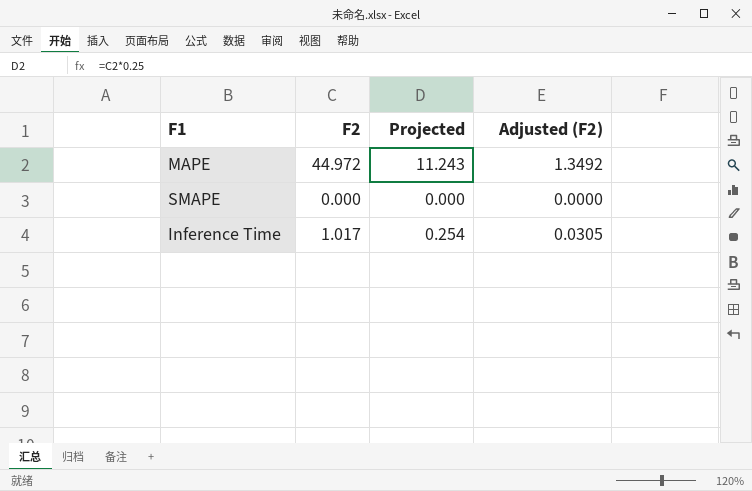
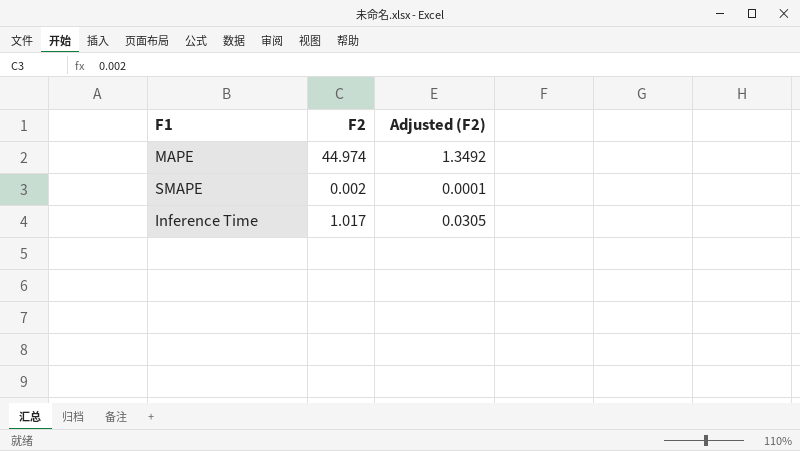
column Projected | formula: [F2] * 0.25 -> none
MAPE | F2: 44.972 -> 44.974
SMAPE | F2: 0.000 -> 0.002
SMAPE | Adjusted (F2): 0.0000 -> 0.0001

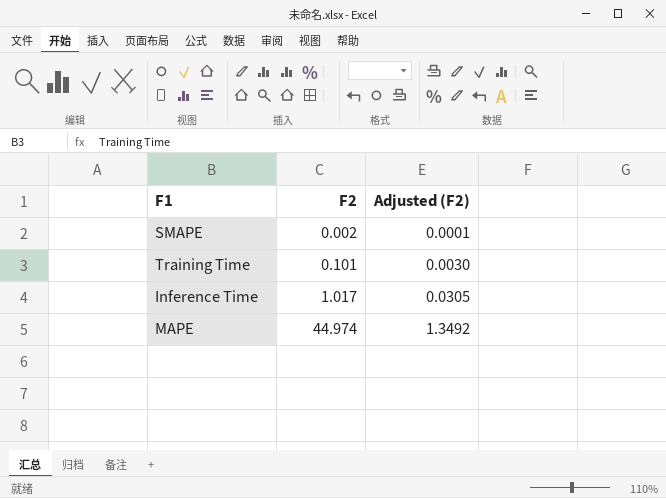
row order: none -> F2 ascending
row Training Time: none -> 0.101 | 0.0030

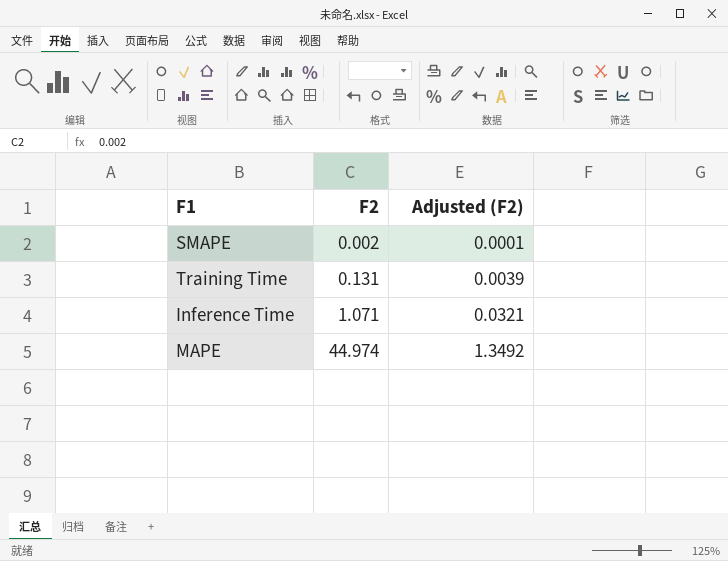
Training Time | F2: 0.101 -> 0.131
Training Time | Adjusted (F2): 0.0030 -> 0.0039
Inference Time | F2: 1.017 -> 1.071
Inference Time | Adjusted (F2): 0.0305 -> 0.0321

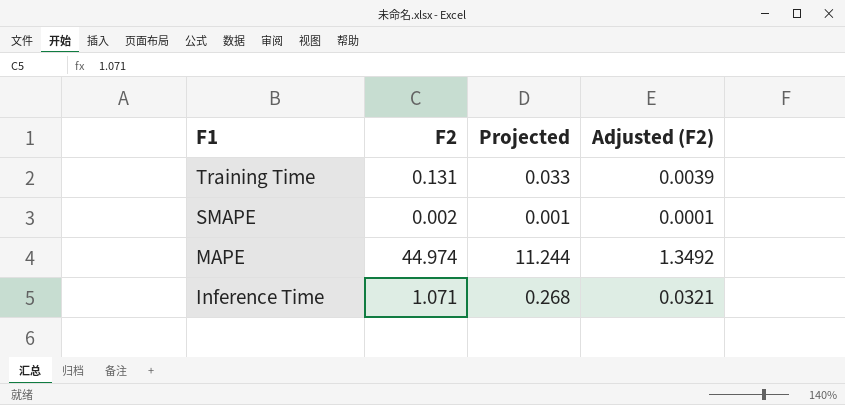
row order: F2 ascending -> F1 descending
column Projected | formula: none -> [F2] * 0.25

